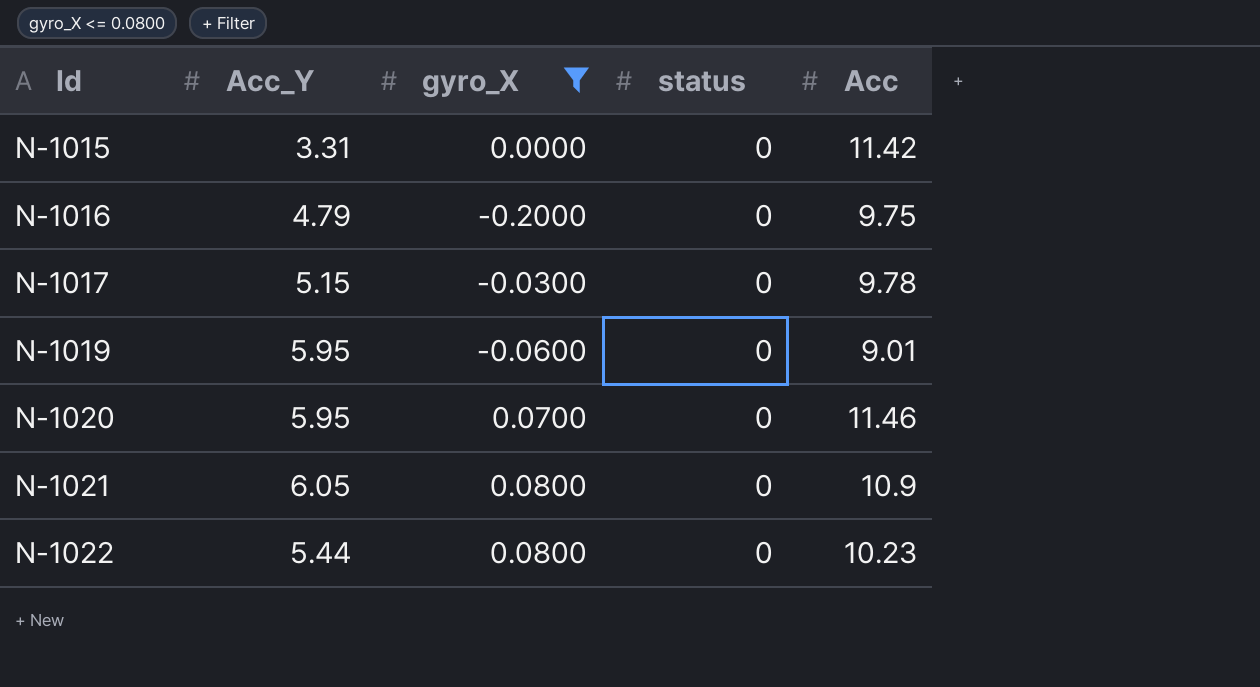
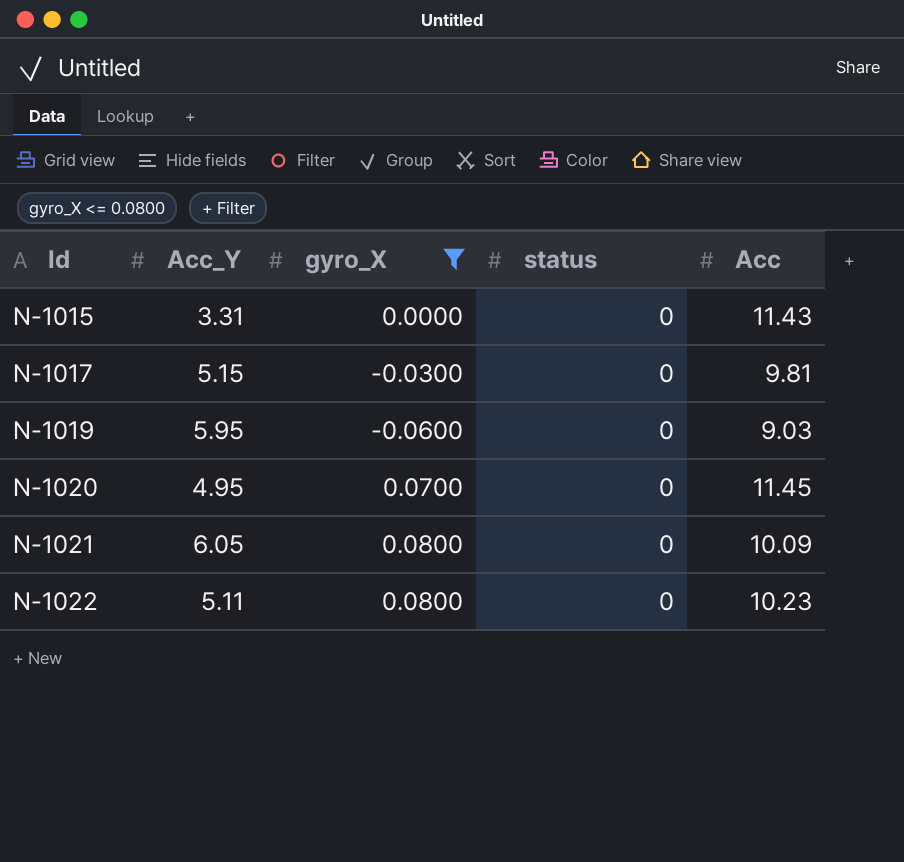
row N-1016: 4.79 | -0.2000 | 0 | 9.75 -> none
N-1015 | Acc: 11.42 -> 11.43
N-1017 | Acc: 9.78 -> 9.81
N-1019 | Acc: 9.01 -> 9.03
N-1020 | Acc_Y: 5.95 -> 4.95
N-1020 | Acc: 11.46 -> 11.45
N-1021 | Acc: 10.9 -> 10.09
N-1022 | Acc_Y: 5.44 -> 5.11

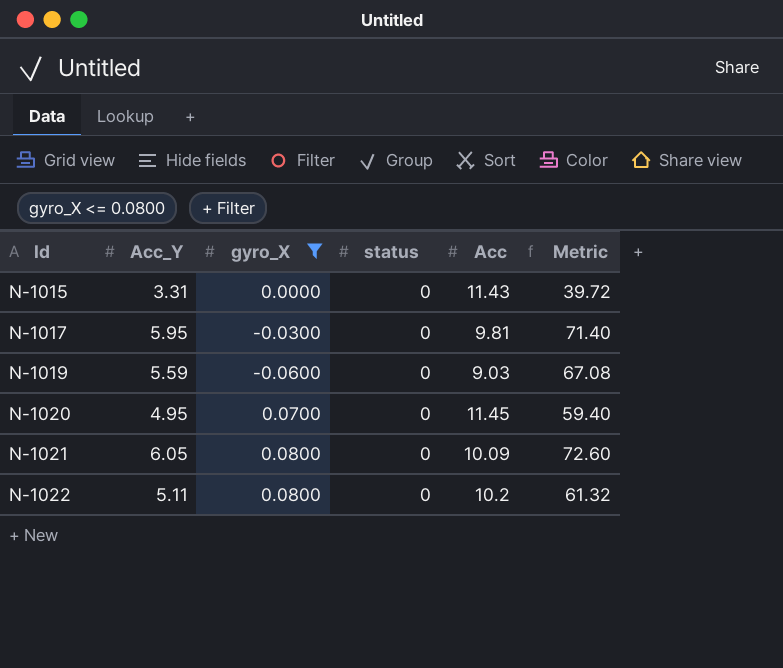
column Metric | formula: none -> [Acc_Y] * 12
N-1017 | Acc_Y: 5.15 -> 5.95
N-1019 | Acc_Y: 5.95 -> 5.59
N-1022 | Acc: 10.23 -> 10.2

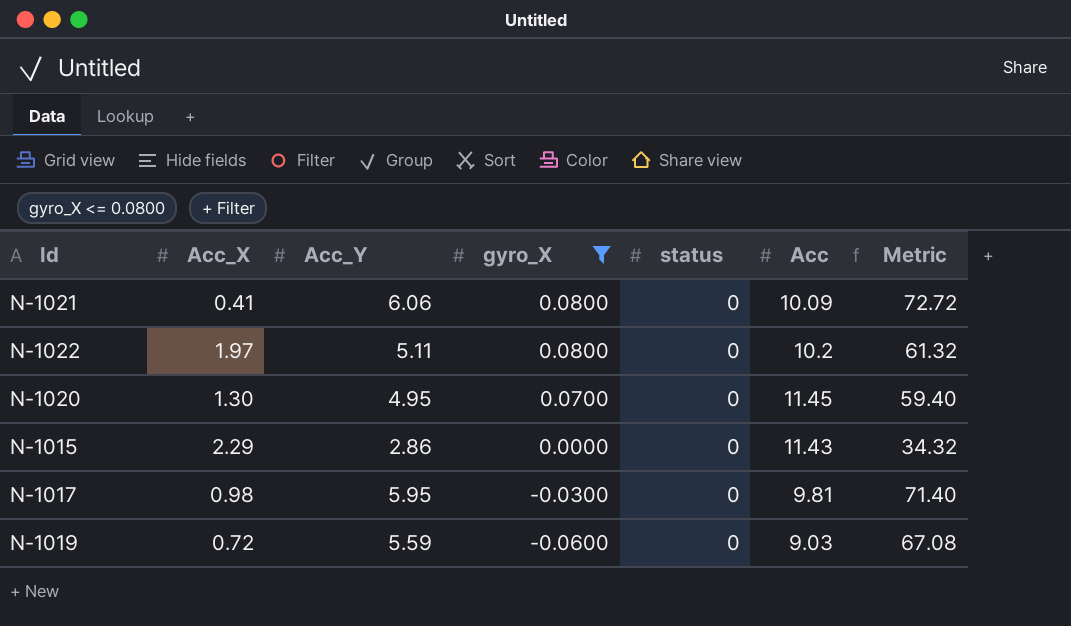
row order: Id ascending -> gyro_X descending
column Acc_X | position: none -> 2
N-1021 | Acc_Y: 6.05 -> 6.06
N-1021 | Metric: 72.60 -> 72.72
N-1015 | Acc_Y: 3.31 -> 2.86
N-1015 | Metric: 39.72 -> 34.32

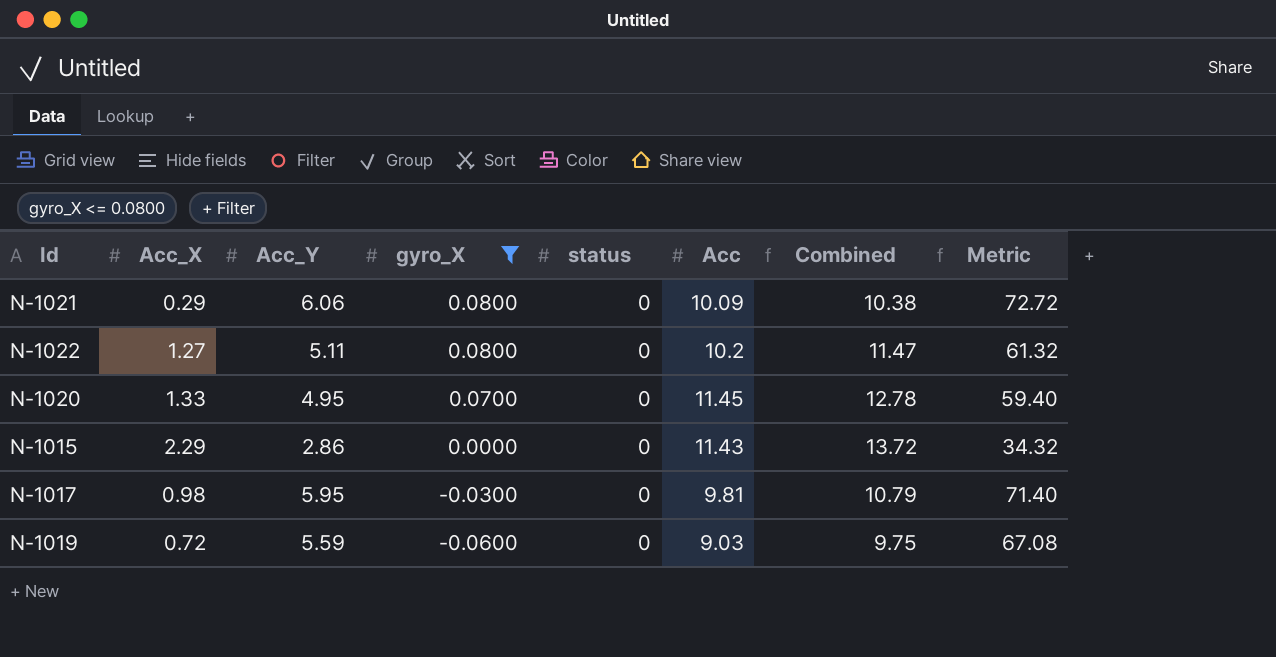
column Combined | formula: none -> [Acc_X] + [Acc]
N-1021 | Acc_X: 0.41 -> 0.29
N-1022 | Acc_X: 1.97 -> 1.27
N-1020 | Acc_X: 1.30 -> 1.33

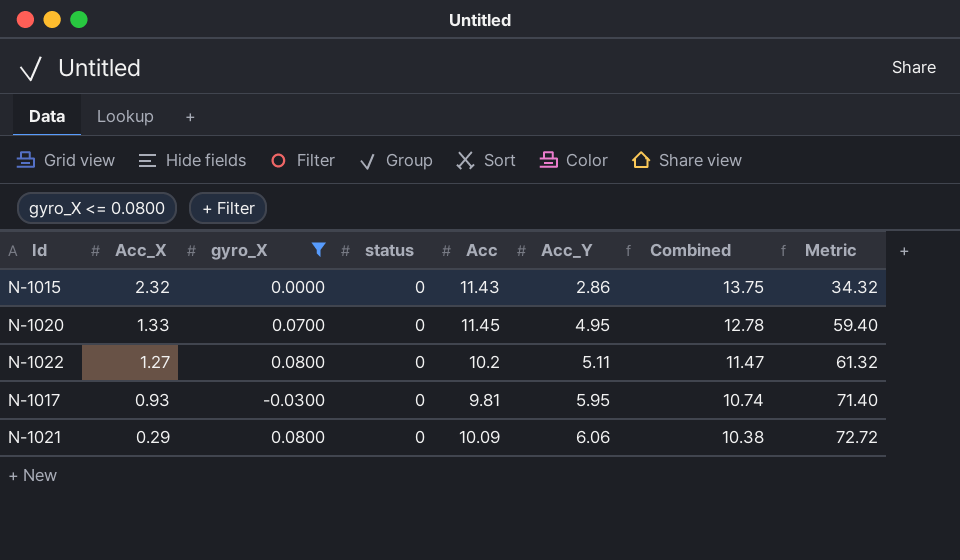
row order: gyro_X descending -> Acc_X descending
column Acc_Y | position: 3 -> 6
row N-1019: 0.72 | 5.59 | -0.0600 | 0 | 9.03 | 9.75 | 67.08 -> none
N-1015 | Acc_X: 2.29 -> 2.32
N-1015 | Combined: 13.72 -> 13.75
N-1017 | Acc_X: 0.98 -> 0.93
N-1017 | Combined: 10.79 -> 10.74

